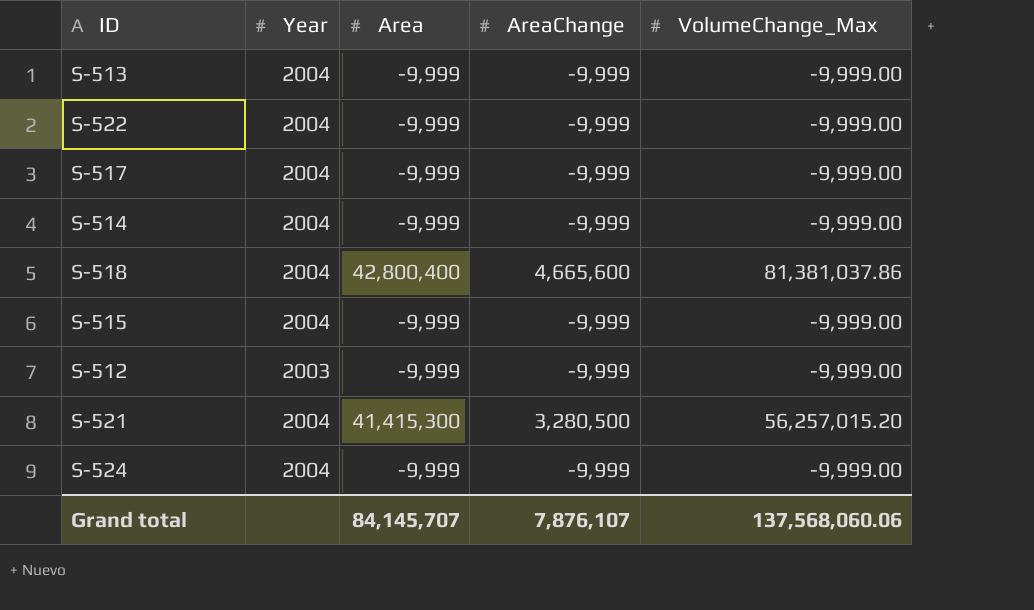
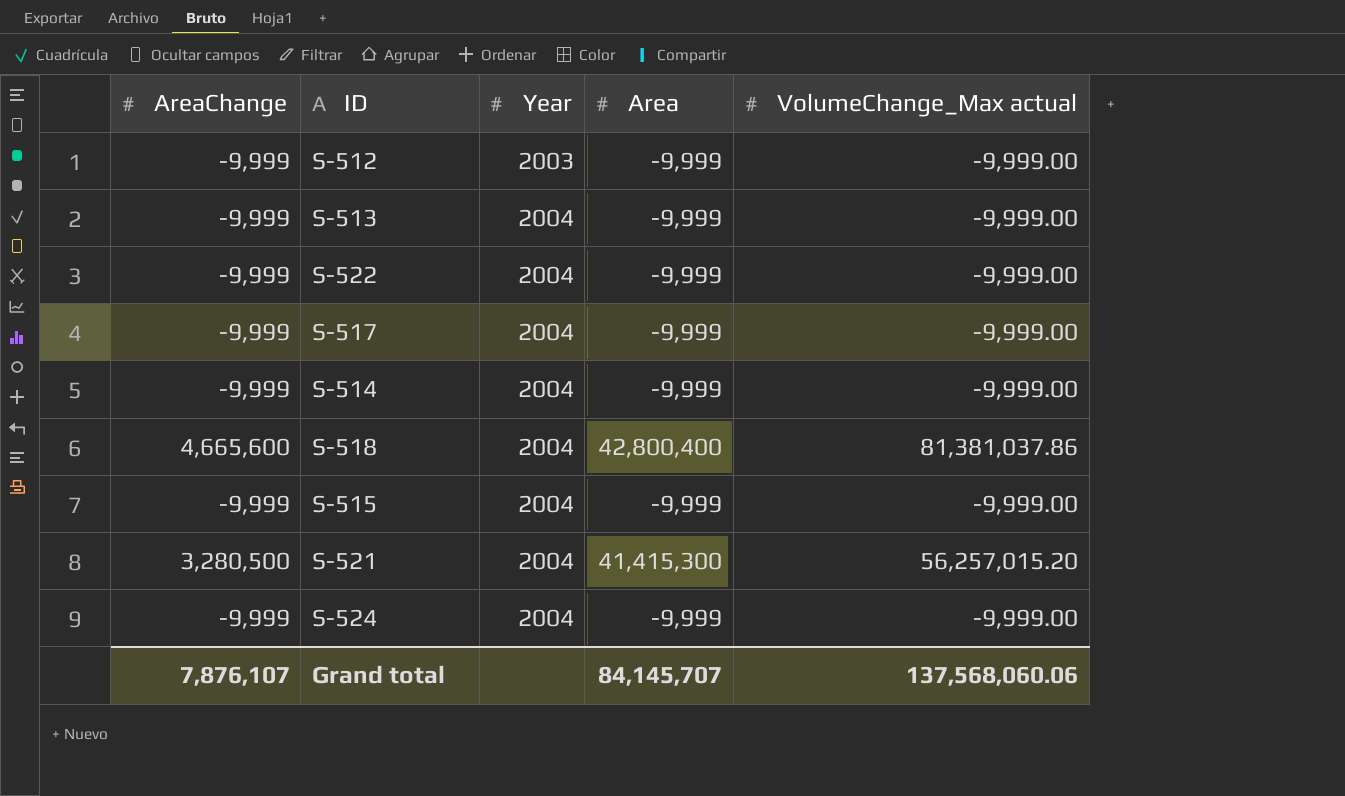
row order: none -> Year ascending
column AreaChange | position: 4 -> 1
column name: VolumeChange_Max -> VolumeChange_Max actual

